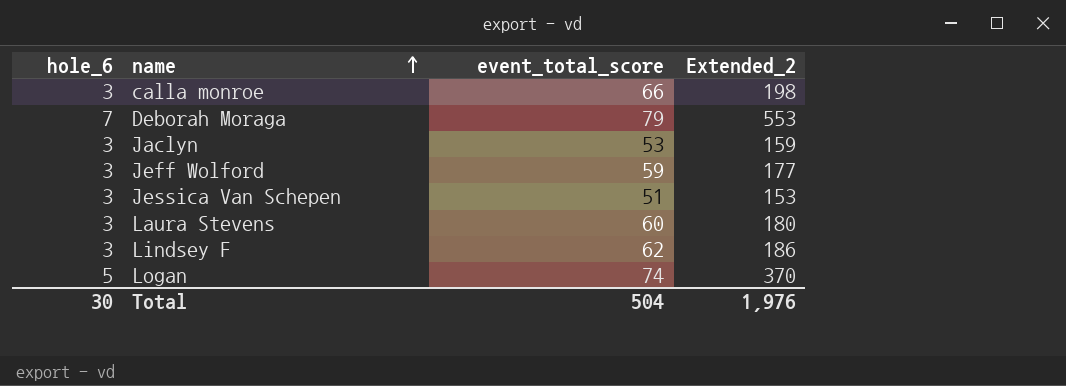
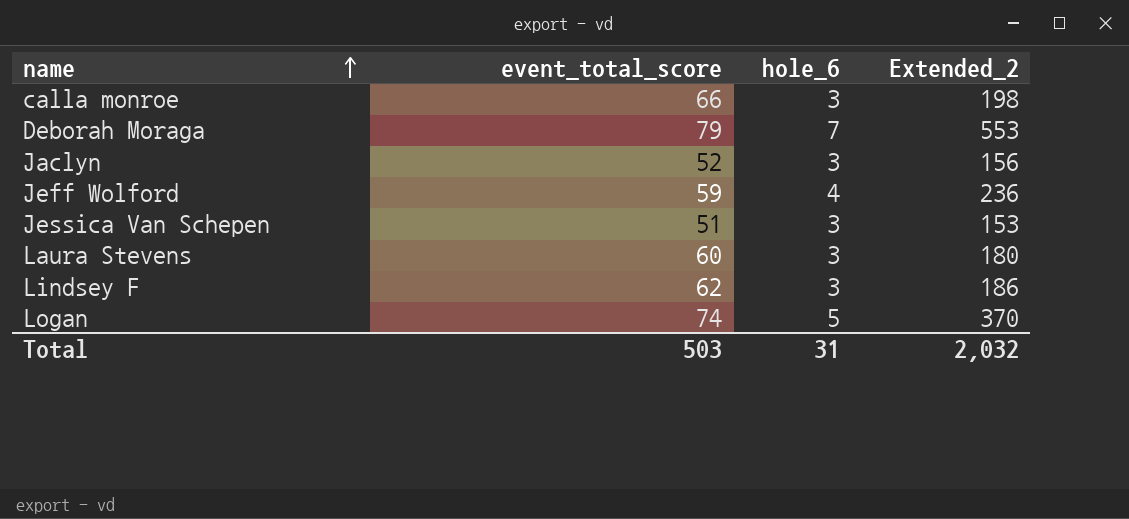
column hole_6 | position: 1 -> 3
Jaclyn | event_total_score: 53 -> 52
Jaclyn | Extended_2: 159 -> 156
Jeff Wolford | hole_6: 3 -> 4
Jeff Wolford | Extended_2: 177 -> 236
Total | event_total_score: 504 -> 503
Total | hole_6: 30 -> 31
Total | Extended_2: 1,976 -> 2,032

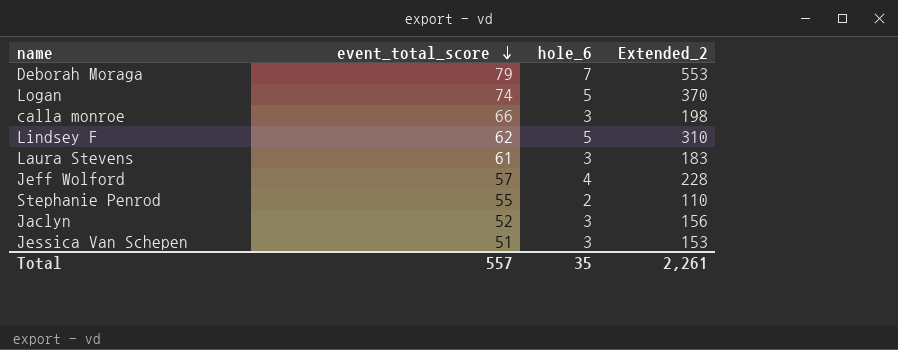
row order: name ascending -> event_total_score descending
Lindsey F | hole_6: 3 -> 5
Lindsey F | Extended_2: 186 -> 310
Laura Stevens | event_total_score: 60 -> 61
Laura Stevens | Extended_2: 180 -> 183
Jeff Wolford | event_total_score: 59 -> 57
Jeff Wolford | Extended_2: 236 -> 228
row Stephanie Penrod: none -> 55 | 2 | 110
Total | event_total_score: 503 -> 557
Total | hole_6: 31 -> 35
Total | Extended_2: 2,032 -> 2,261

